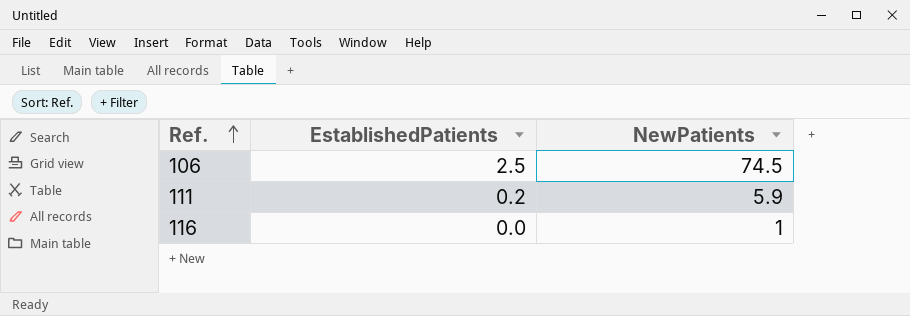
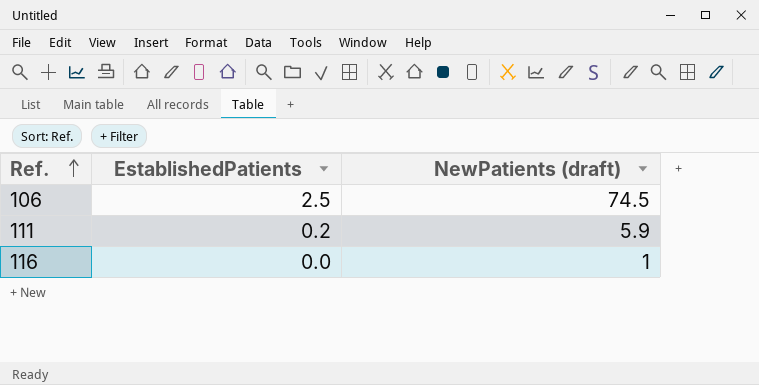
column name: NewPatients -> NewPatients (draft)

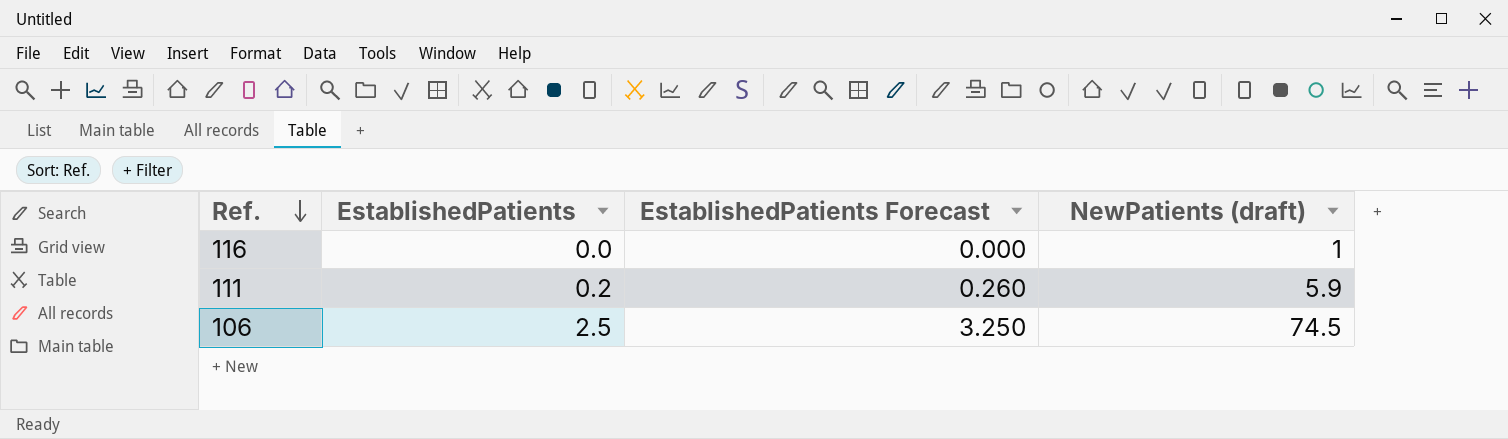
row order: Ref. ascending -> Ref. descending
column EstablishedPatients Forecast | formula: none -> [EstablishedPatients] * 1.3

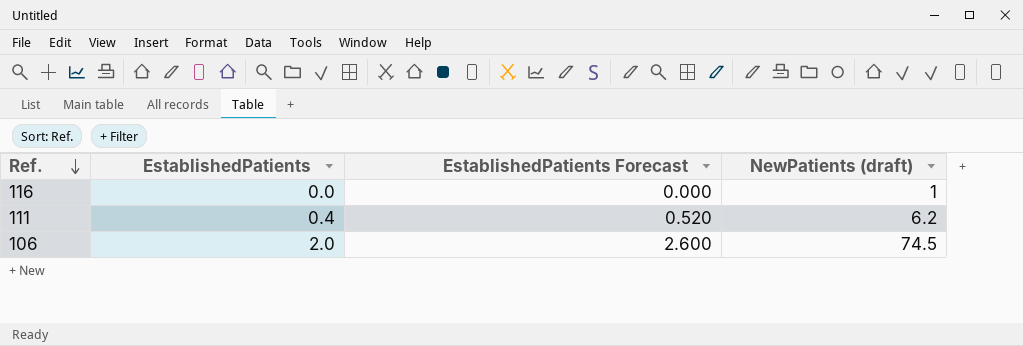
111 | EstablishedPatients: 0.2 -> 0.4
111 | EstablishedPatients Forecast: 0.260 -> 0.520
111 | NewPatients (draft): 5.9 -> 6.2
106 | EstablishedPatients: 2.5 -> 2.0
106 | EstablishedPatients Forecast: 3.250 -> 2.600

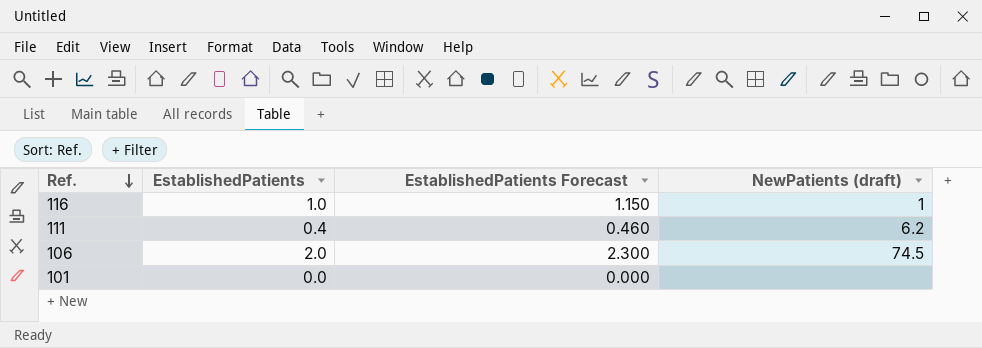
column EstablishedPatients Forecast | formula: [EstablishedPatients] * 1.3 -> [EstablishedPatients] * 1.15
116 | EstablishedPatients: 0.0 -> 1.0
row 101: none -> 0.0 | 0.000 | none

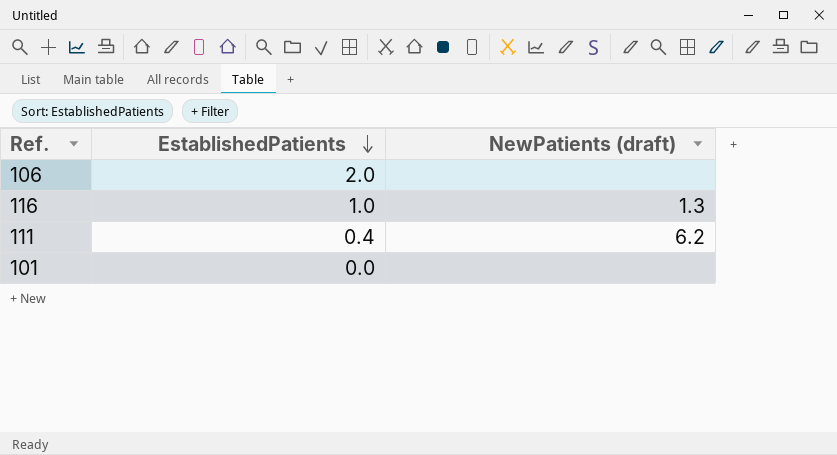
row order: Ref. descending -> EstablishedPatients descending
column EstablishedPatients Forecast | formula: [EstablishedPatients] * 1.15 -> none
106 | NewPatients (draft): 74.5 -> none
116 | NewPatients (draft): 1 -> 1.3

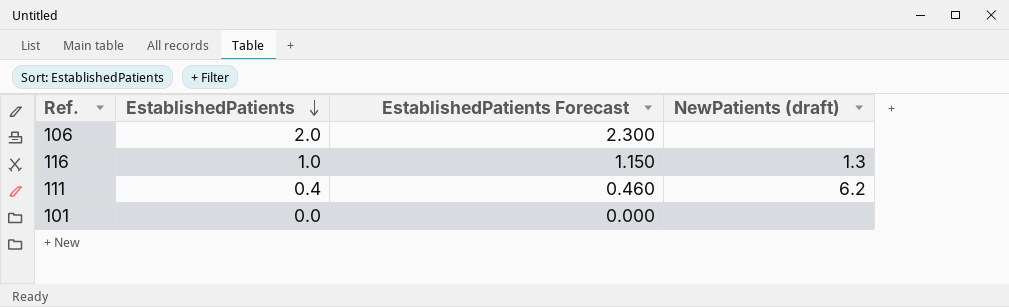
column EstablishedPatients Forecast | formula: none -> [EstablishedPatients] * 1.15

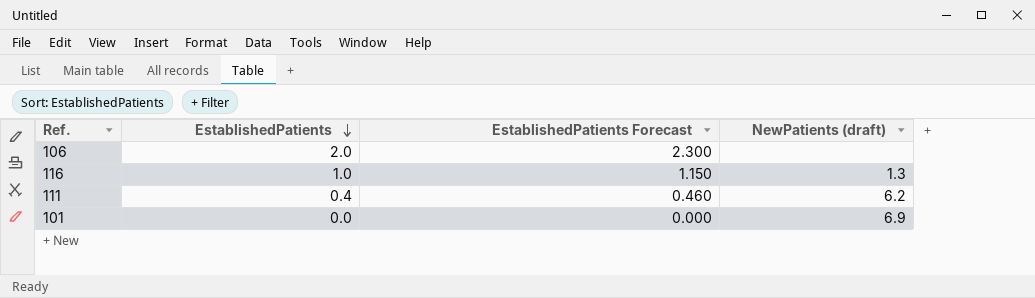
101 | NewPatients (draft): none -> 6.9

